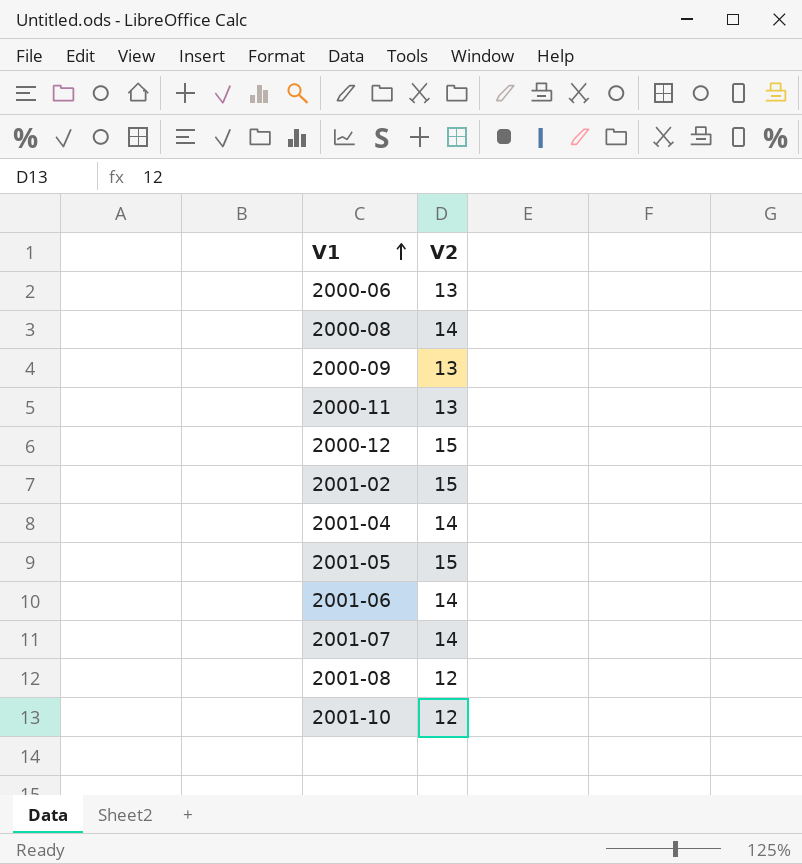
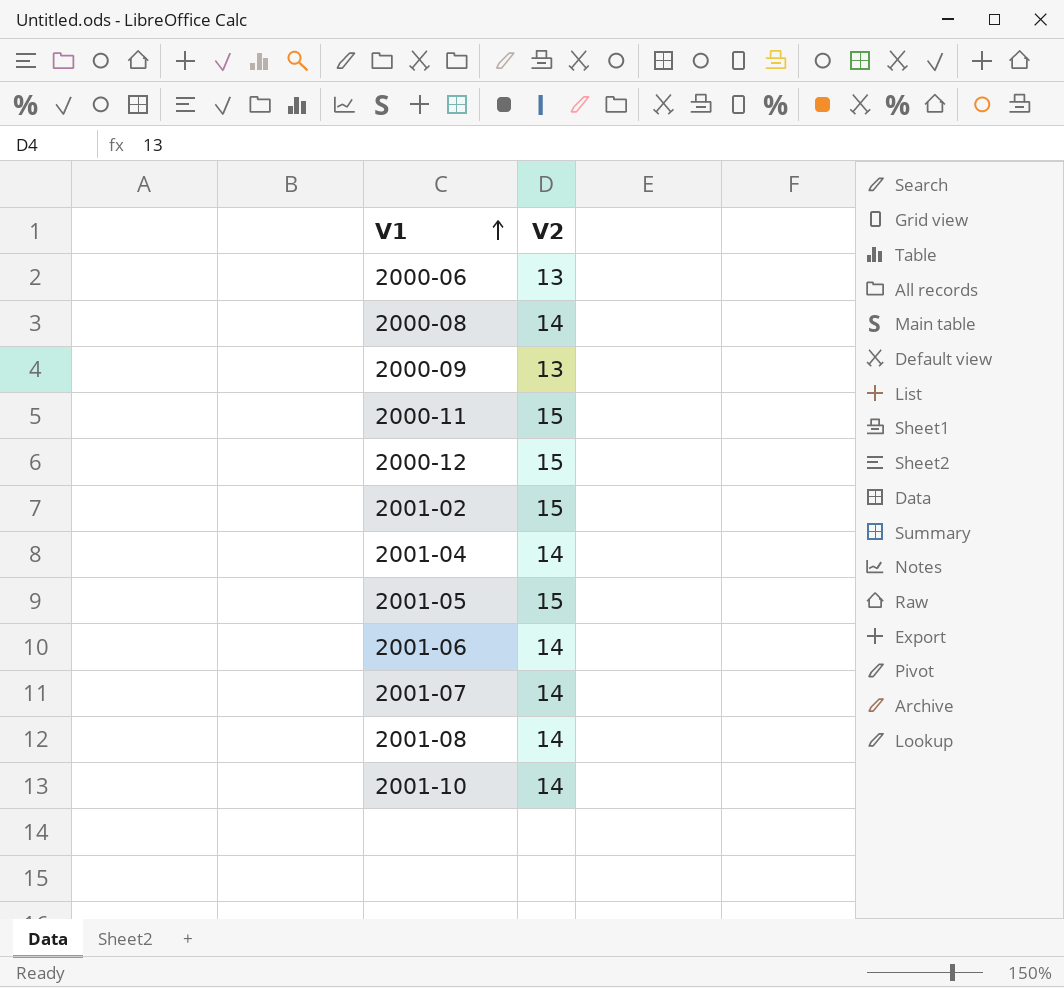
2000-11 | V2: 13 -> 15
2001-08 | V2: 12 -> 14
2001-10 | V2: 12 -> 14

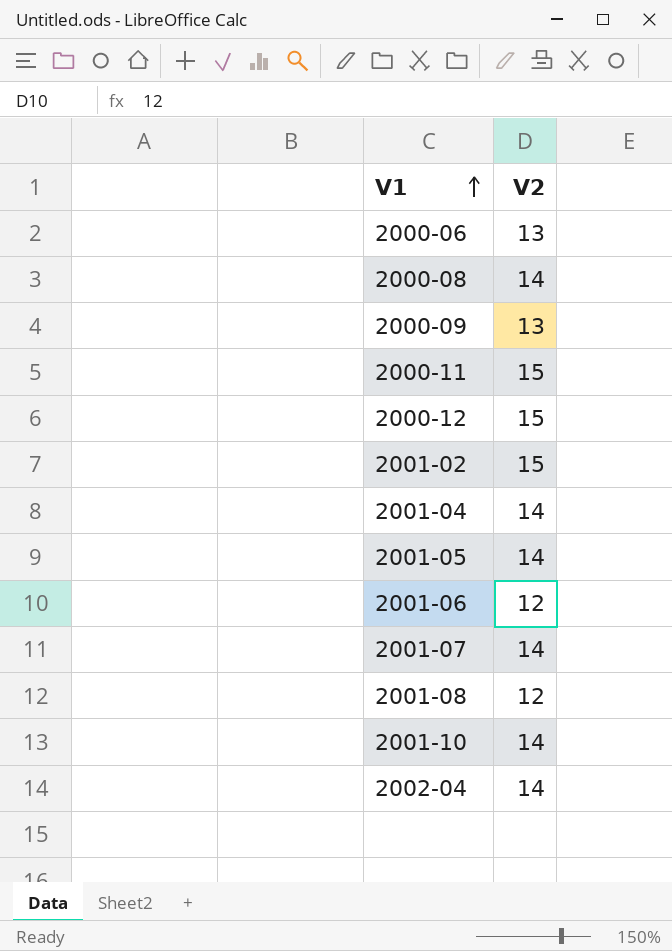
2001-05 | V2: 15 -> 14
2001-06 | V2: 14 -> 12
2001-08 | V2: 14 -> 12
row 2002-04: none -> 14

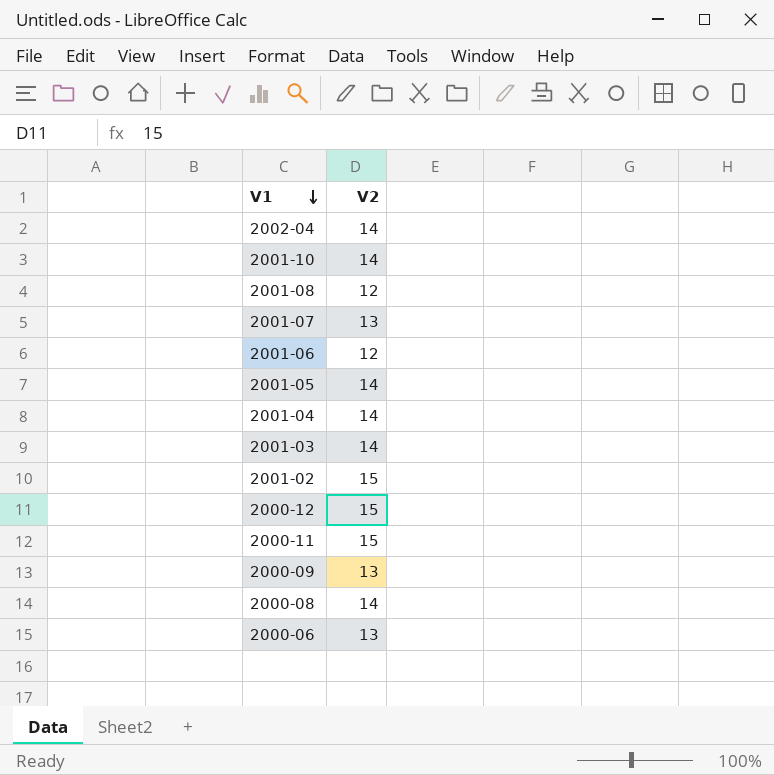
row order: V1 ascending -> V1 descending
2001-07 | V2: 14 -> 13
row 2001-03: none -> 14

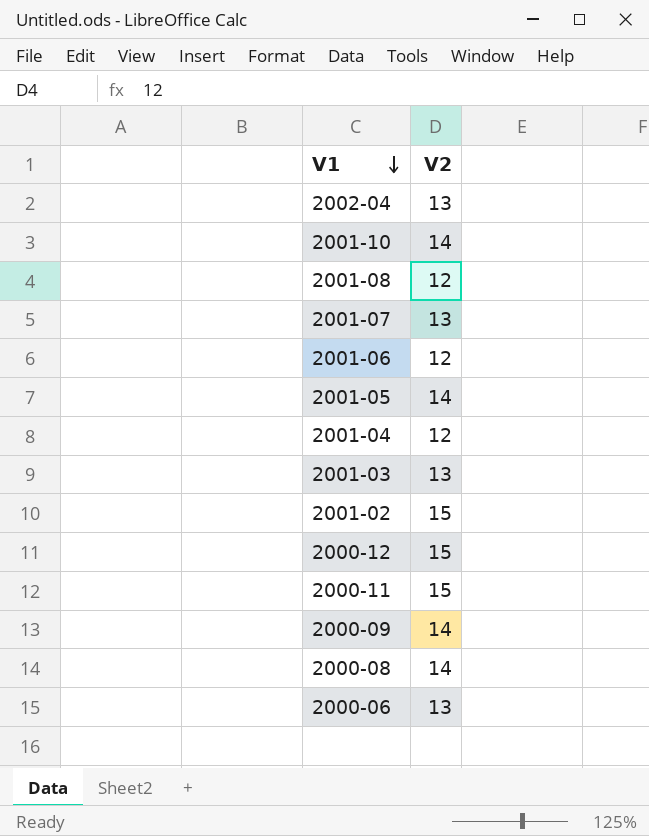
2002-04 | V2: 14 -> 13
2001-04 | V2: 14 -> 12
2001-03 | V2: 14 -> 13
2000-09 | V2: 13 -> 14

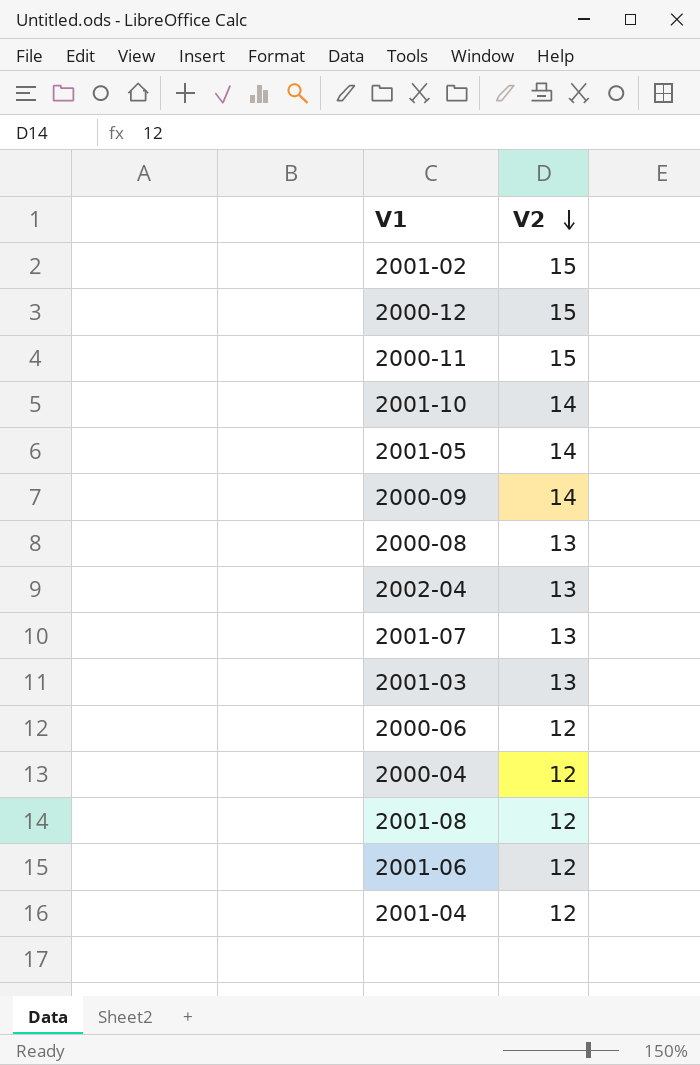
row order: V1 descending -> V2 descending
2000-08 | V2: 14 -> 13
2000-06 | V2: 13 -> 12
row 2000-04: none -> 12

